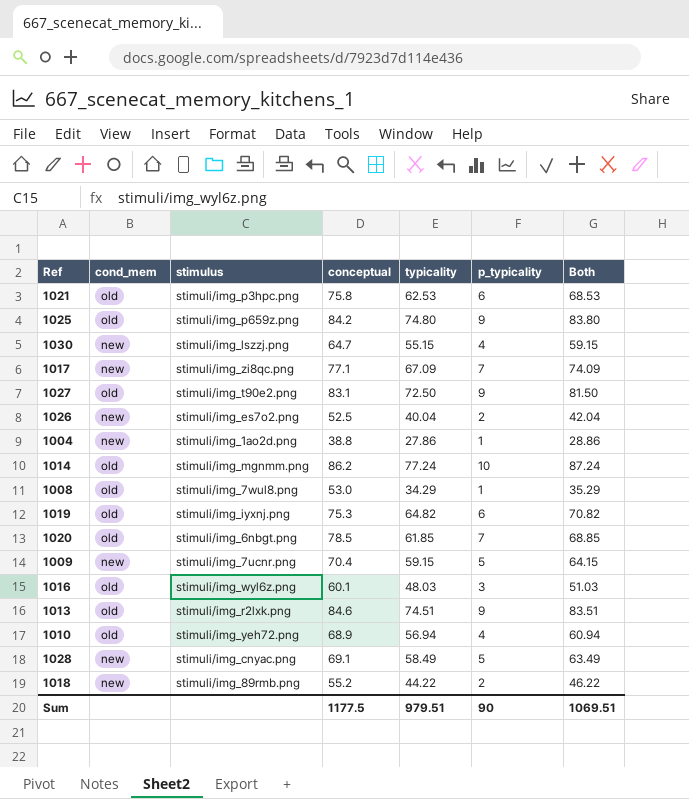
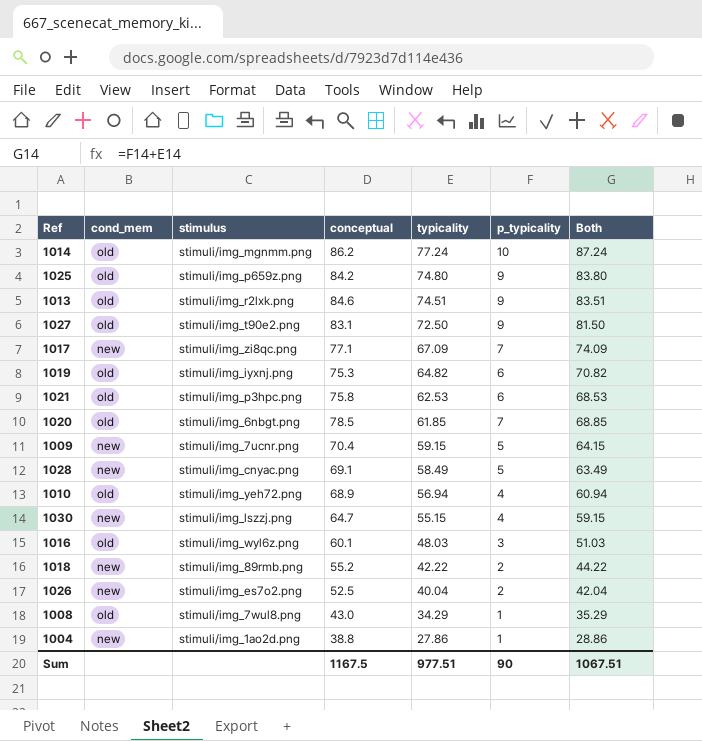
row order: none -> typicality descending
1018 | typicality: 44.22 -> 42.22
1018 | Both: 46.22 -> 44.22
1008 | conceptual: 53.0 -> 43.0
Sum | conceptual: 1177.5 -> 1167.5
Sum | typicality: 979.51 -> 977.51
Sum | Both: 1069.51 -> 1067.51

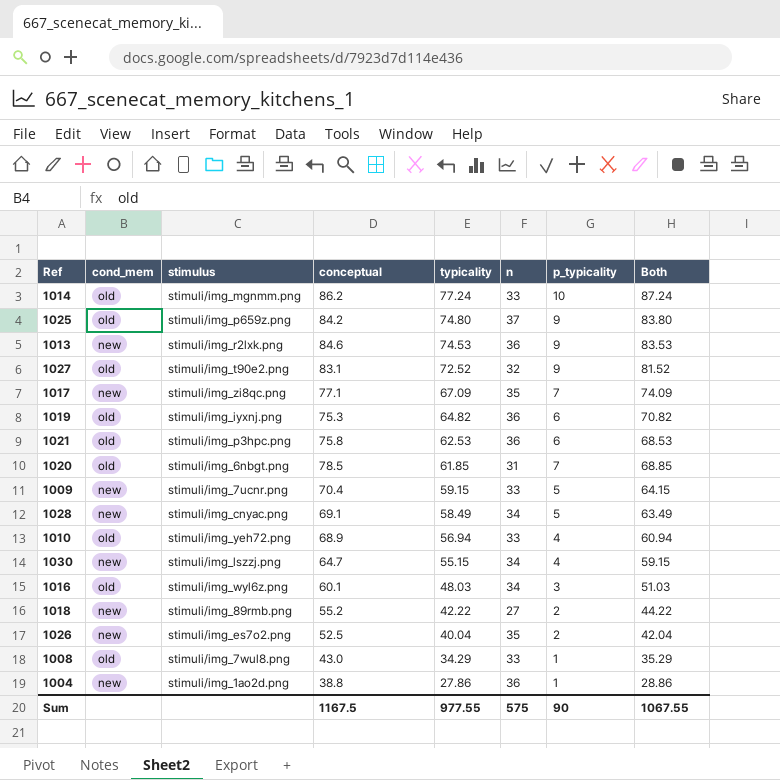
column n | position: none -> 6
1013 | cond_mem: old -> new
1013 | typicality: 74.51 -> 74.53
1013 | Both: 83.51 -> 83.53
1027 | typicality: 72.50 -> 72.52
1027 | Both: 81.50 -> 81.52
Sum | typicality: 977.51 -> 977.55
Sum | Both: 1067.51 -> 1067.55

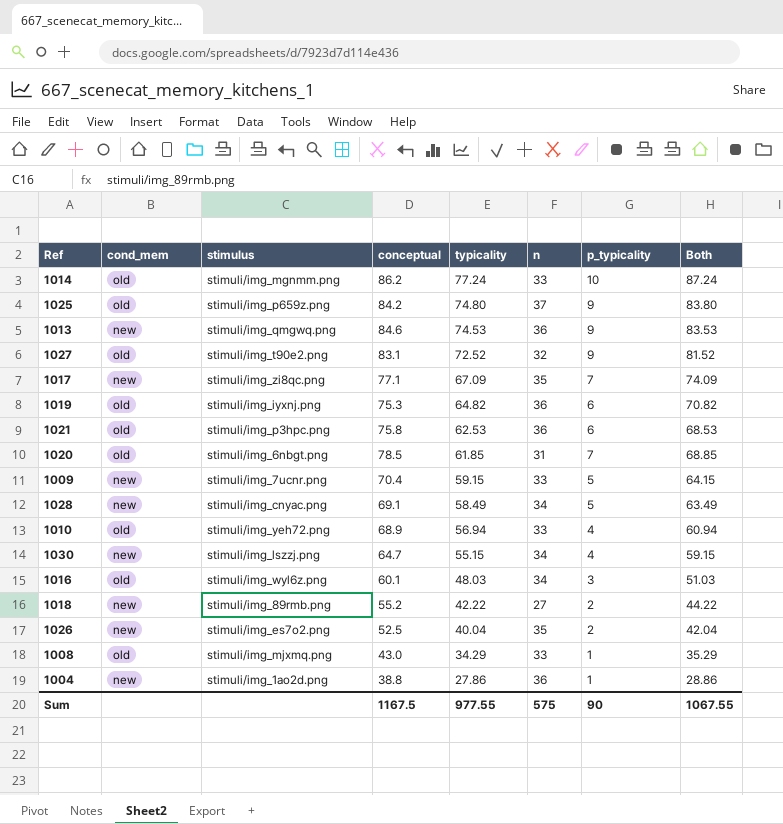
1013 | stimulus: stimuli/img_r2lxk.png -> stimuli/img_qmgwq.png
1008 | stimulus: stimuli/img_7wul8.png -> stimuli/img_mjxmq.png

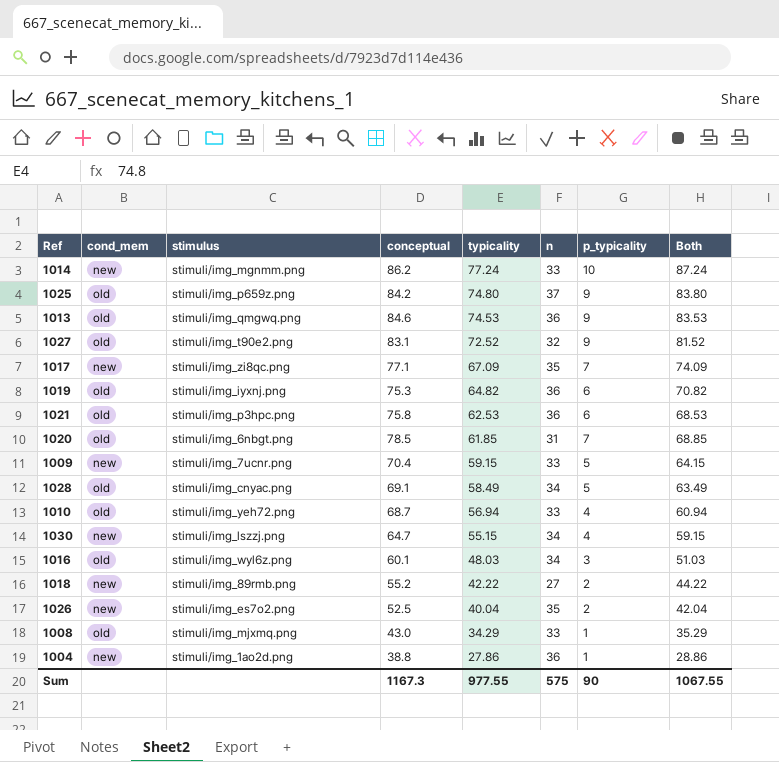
1014 | cond_mem: old -> new
1013 | cond_mem: new -> old
1028 | cond_mem: new -> old
1010 | conceptual: 68.9 -> 68.7
Sum | conceptual: 1167.5 -> 1167.3

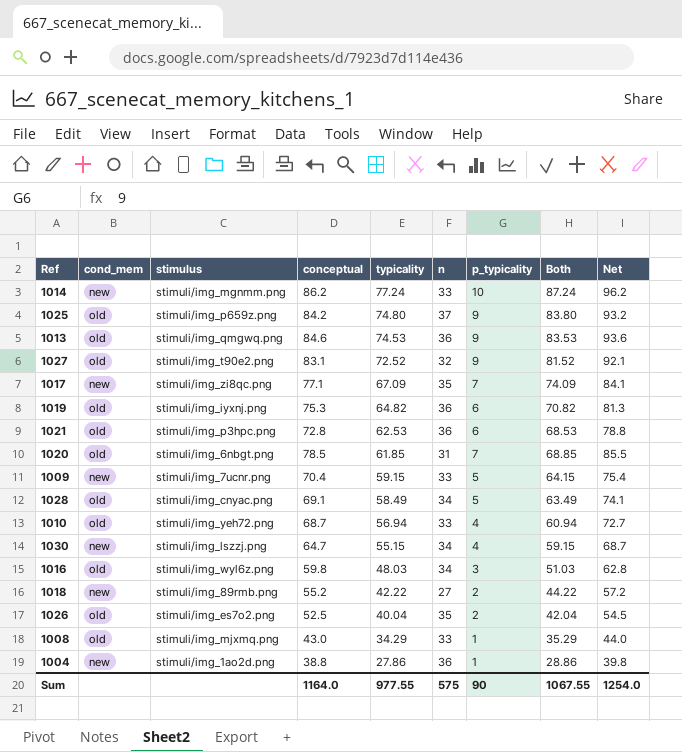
column Net | formula: none -> [conceptual] + [p_typicality]
1021 | conceptual: 75.8 -> 72.8
1016 | conceptual: 60.1 -> 59.8
1026 | cond_mem: new -> old
Sum | conceptual: 1167.3 -> 1164.0

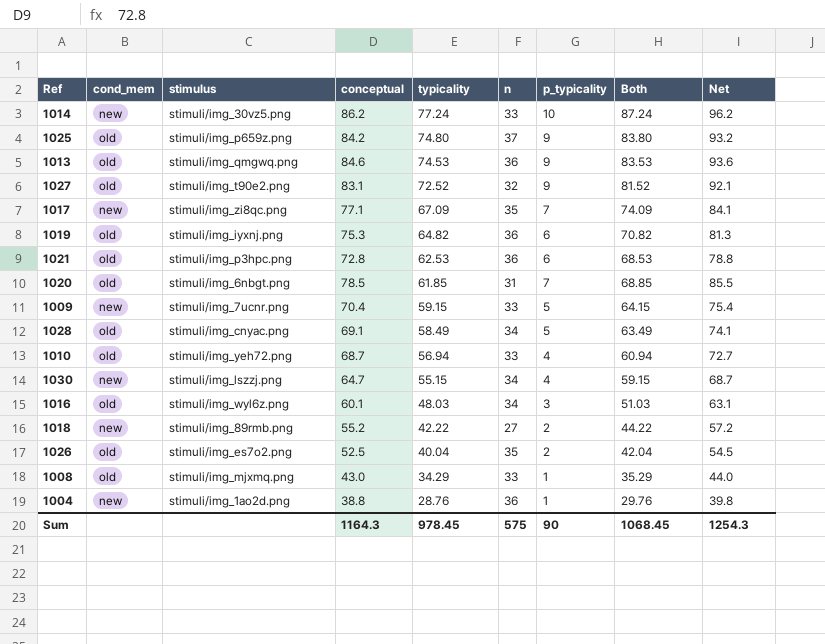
1014 | stimulus: stimuli/img_mgnmm.png -> stimuli/img_30vz5.png
1016 | conceptual: 59.8 -> 60.1
1016 | Net: 62.8 -> 63.1
1004 | typicality: 27.86 -> 28.76
1004 | Both: 28.86 -> 29.76
Sum | conceptual: 1164.0 -> 1164.3
Sum | typicality: 977.55 -> 978.45
Sum | Both: 1067.55 -> 1068.45
Sum | Net: 1254.0 -> 1254.3

